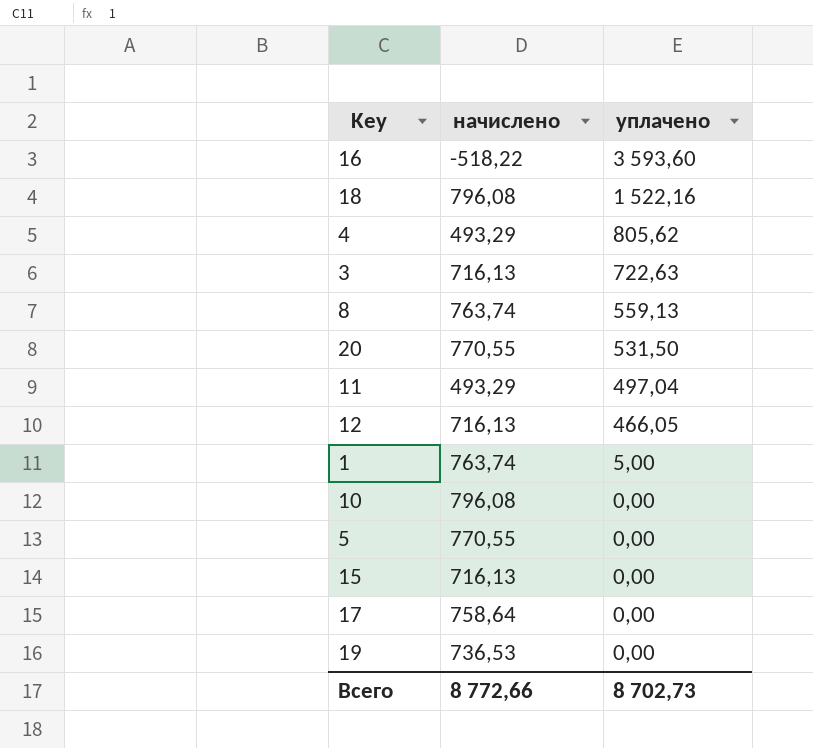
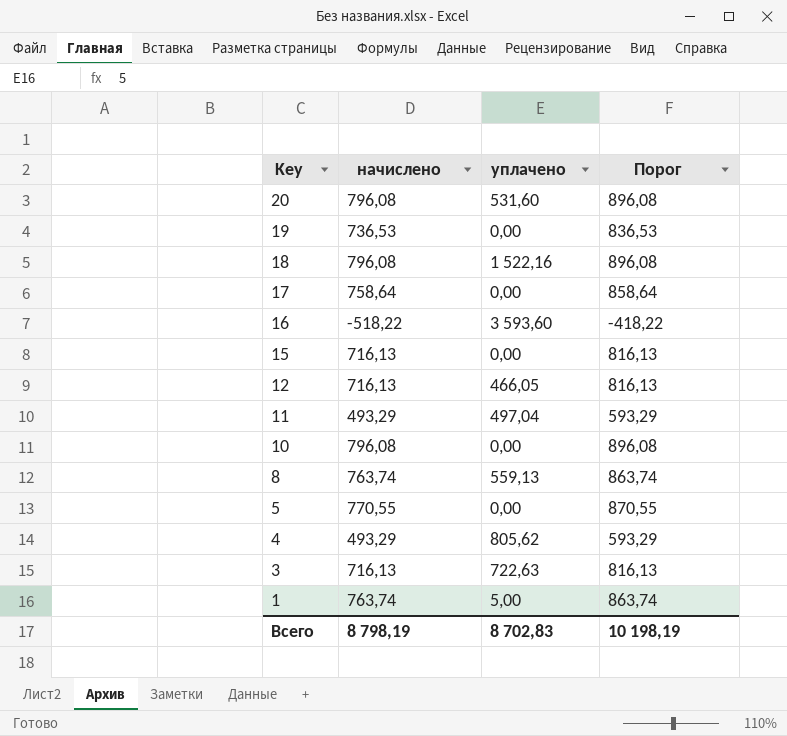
row order: уплачено descending -> Key descending
column Порог | formula: none -> [начислено] + 100
20 | начислено: 770,55 -> 796,08
20 | уплачено: 531,50 -> 531,60
Всего | начислено: 8 772,66 -> 8 798,19
Всего | уплачено: 8 702,73 -> 8 702,83

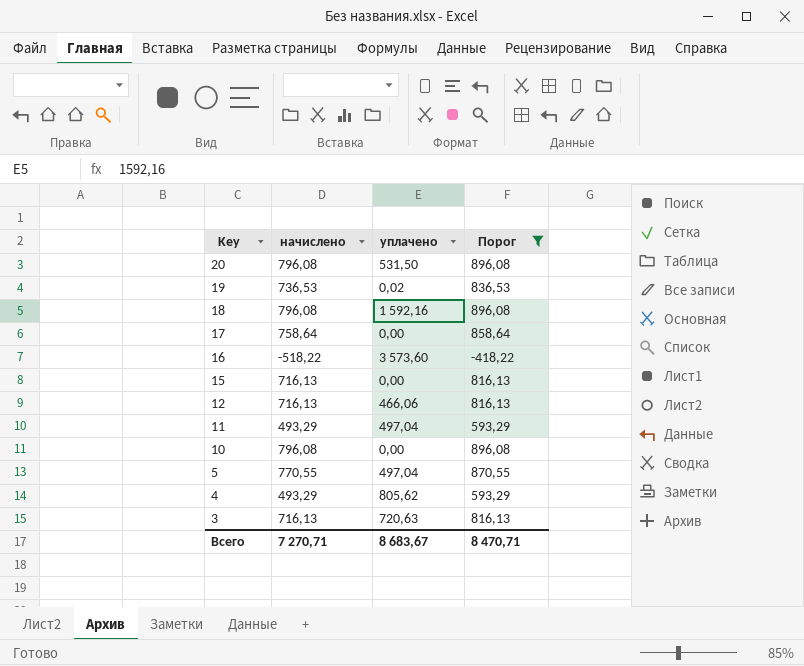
filter: none -> Порог != 863,74
20 | уплачено: 531,60 -> 531,50
19 | уплачено: 0,00 -> 0,02
18 | уплачено: 1 522,16 -> 1 592,16
16 | уплачено: 3 593,60 -> 3 573,60
12 | уплачено: 466,05 -> 466,06
5 | уплачено: 0,00 -> 497,04
3 | уплачено: 722,63 -> 720,63
Всего | начислено: 8 798,19 -> 7 270,71
Всего | уплачено: 8 702,83 -> 8 683,67
Всего | Порог: 10 198,19 -> 8 470,71

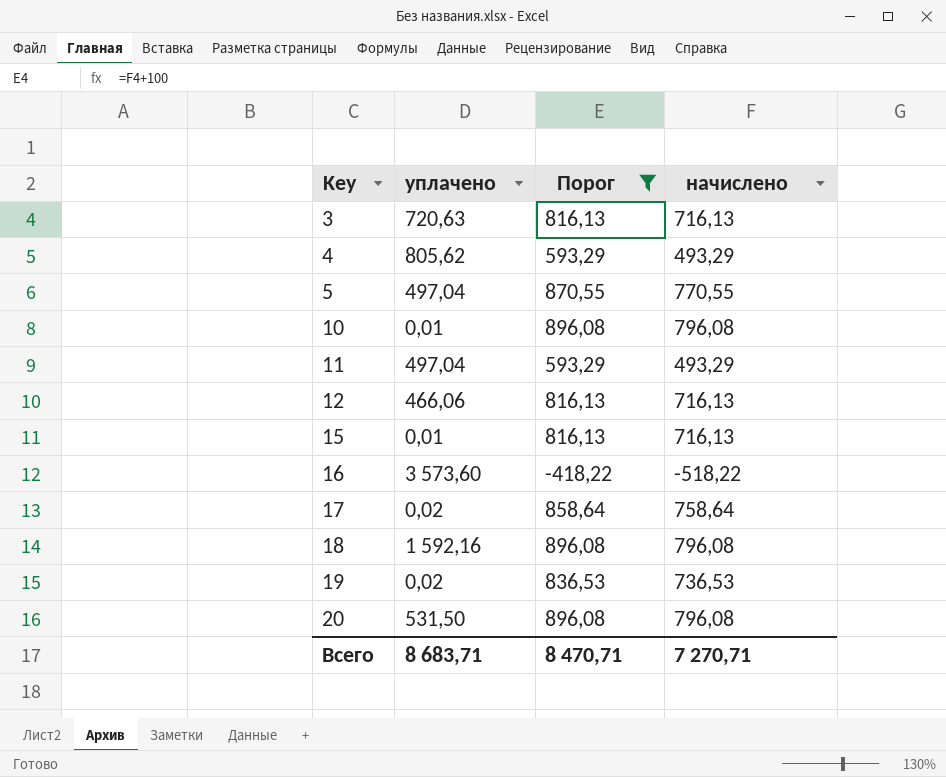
row order: Key descending -> Key ascending
column начислено | position: 2 -> 4
10 | уплачено: 0,00 -> 0,01
15 | уплачено: 0,00 -> 0,01
17 | уплачено: 0,00 -> 0,02
Всего | уплачено: 8 683,67 -> 8 683,71

